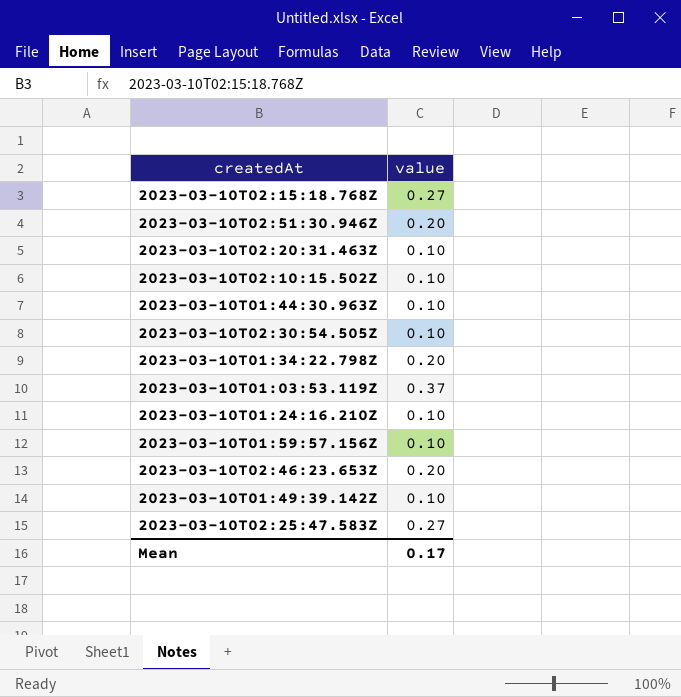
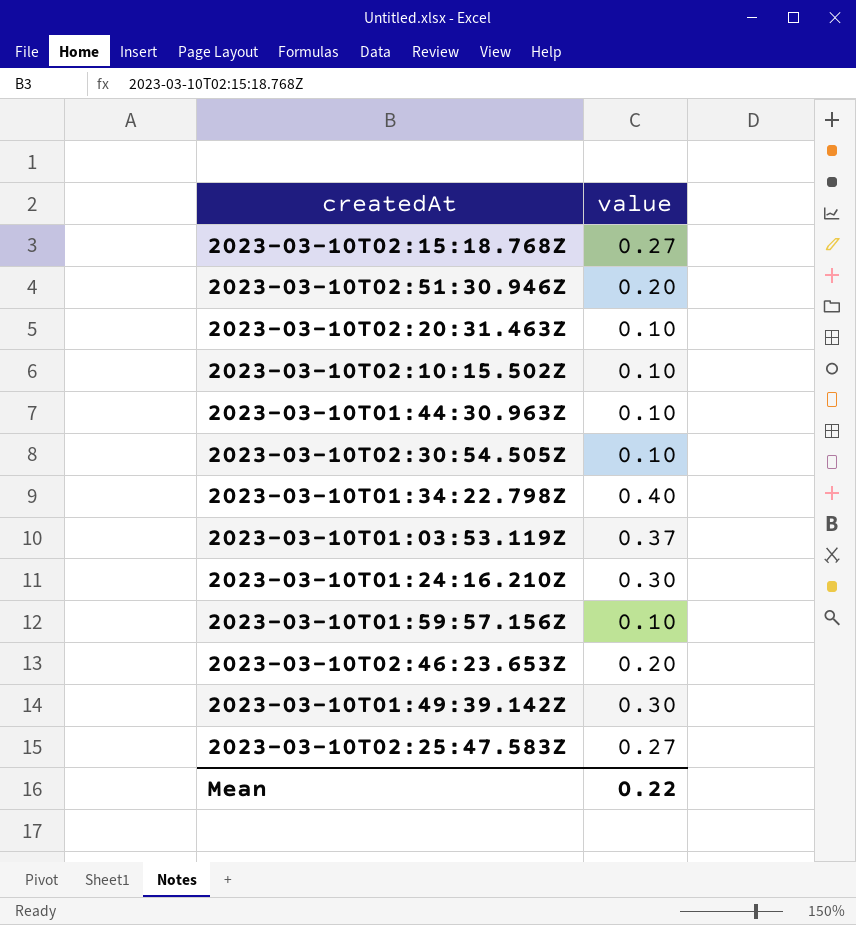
2023-03-10T01:34:22.798Z | value: 0.20 -> 0.40
2023-03-10T01:24:16.210Z | value: 0.10 -> 0.30
2023-03-10T01:49:39.142Z | value: 0.10 -> 0.30
Mean | value: 0.17 -> 0.22

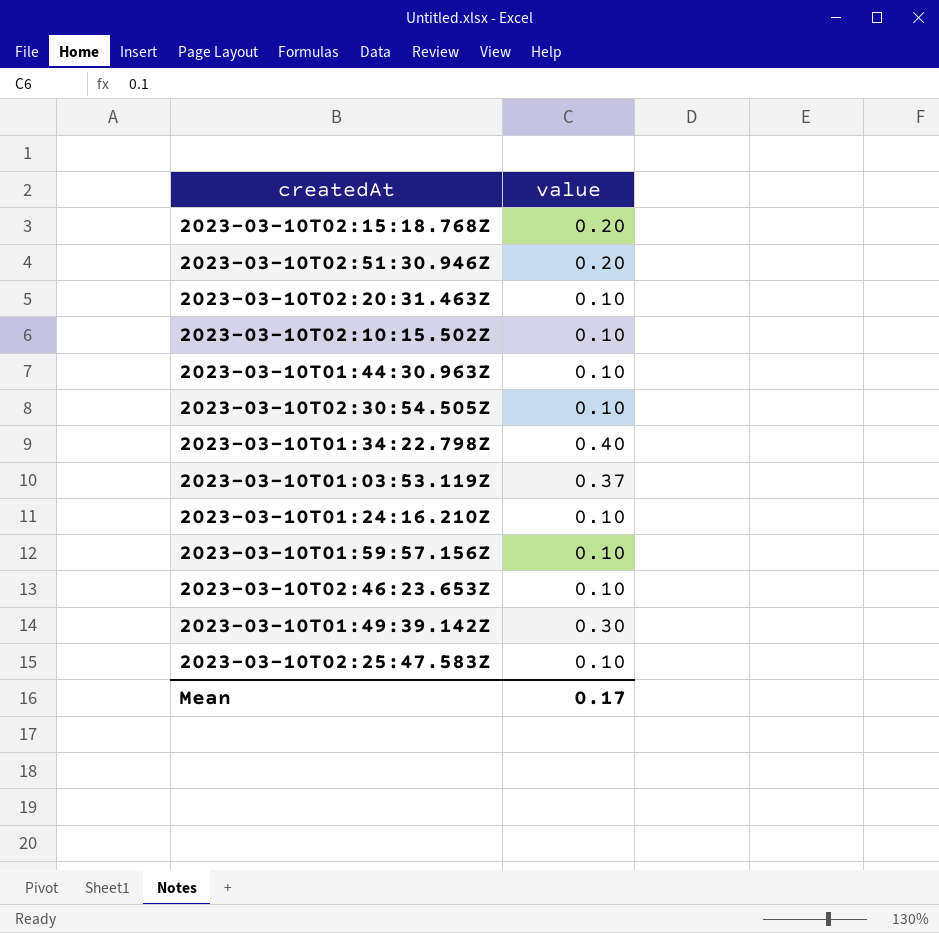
2023-03-10T02:15:18.768Z | value: 0.27 -> 0.20
2023-03-10T01:24:16.210Z | value: 0.30 -> 0.10
2023-03-10T02:46:23.653Z | value: 0.20 -> 0.10
2023-03-10T02:25:47.583Z | value: 0.27 -> 0.10
Mean | value: 0.22 -> 0.17

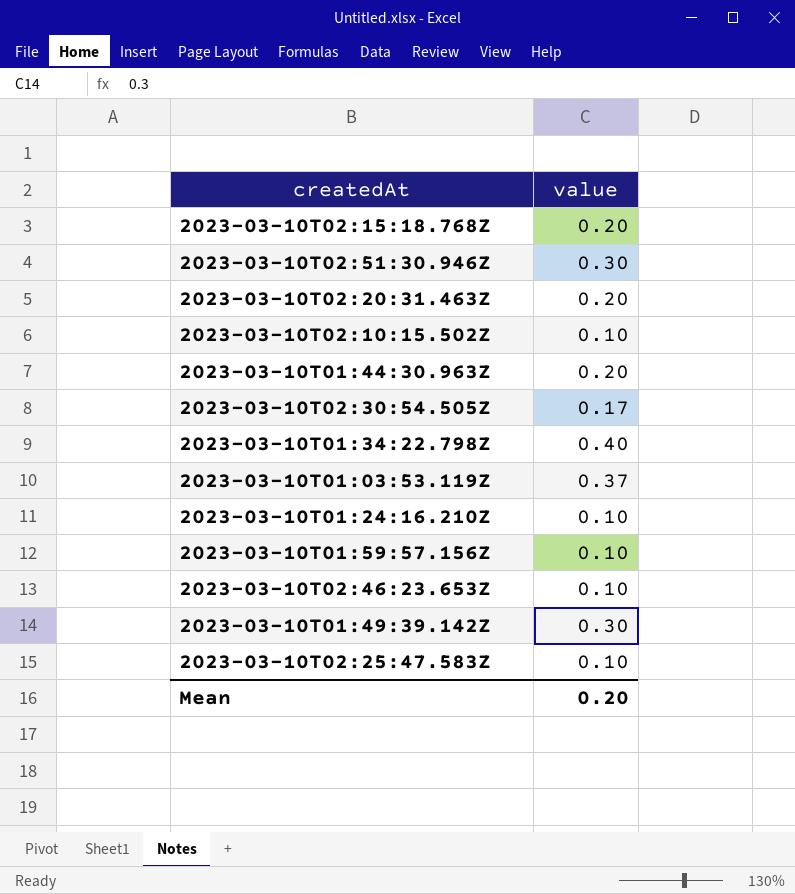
2023-03-10T02:51:30.946Z | value: 0.20 -> 0.30
2023-03-10T02:20:31.463Z | value: 0.10 -> 0.20
2023-03-10T01:44:30.963Z | value: 0.10 -> 0.20
2023-03-10T02:30:54.505Z | value: 0.10 -> 0.17
Mean | value: 0.17 -> 0.20

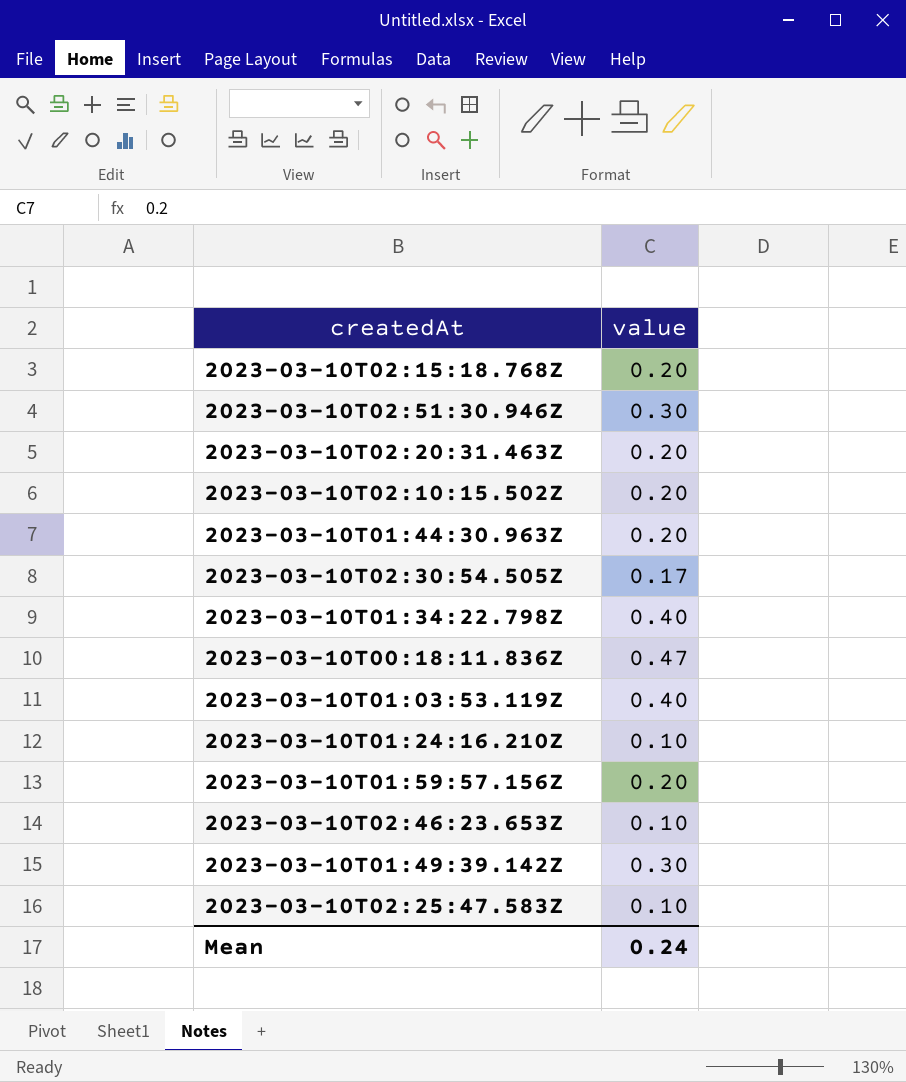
2023-03-10T02:10:15.502Z | value: 0.10 -> 0.20
row 2023-03-10T00:18:11.836Z: none -> 0.47
2023-03-10T01:03:53.119Z | value: 0.37 -> 0.40
2023-03-10T01:59:57.156Z | value: 0.10 -> 0.20
Mean | value: 0.20 -> 0.24

